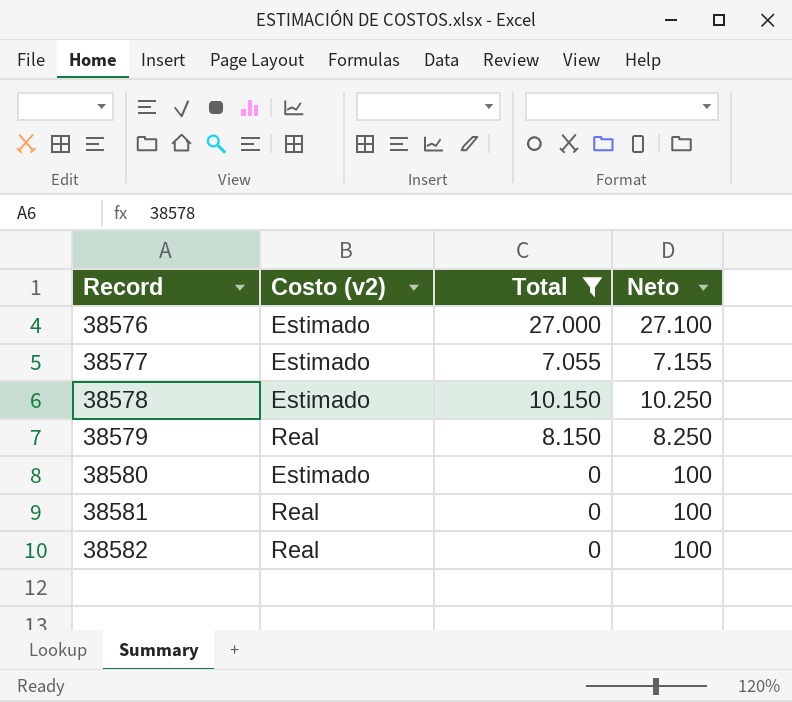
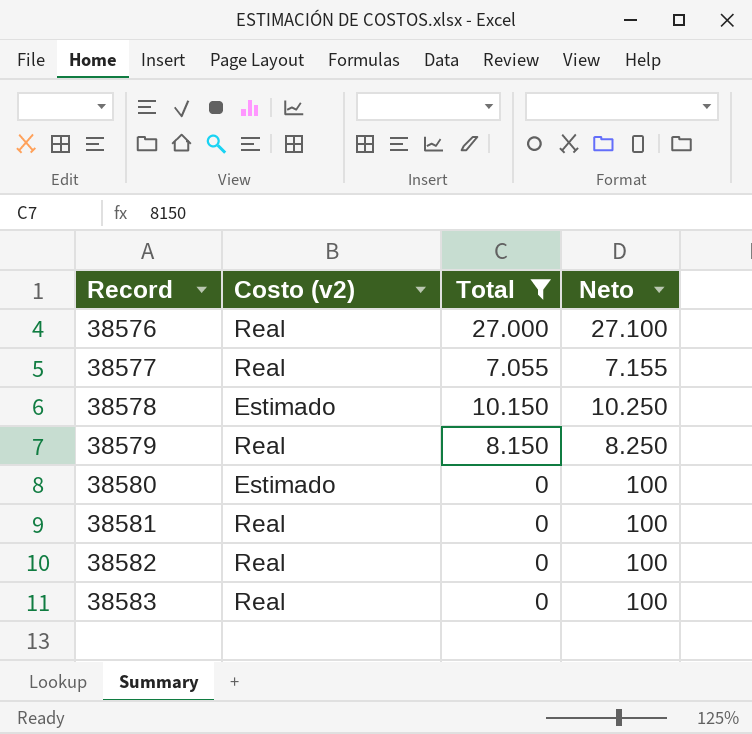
38576 | Costo (v2): Estimado -> Real
38577 | Costo (v2): Estimado -> Real
row 38583: none -> Real | 0 | 100

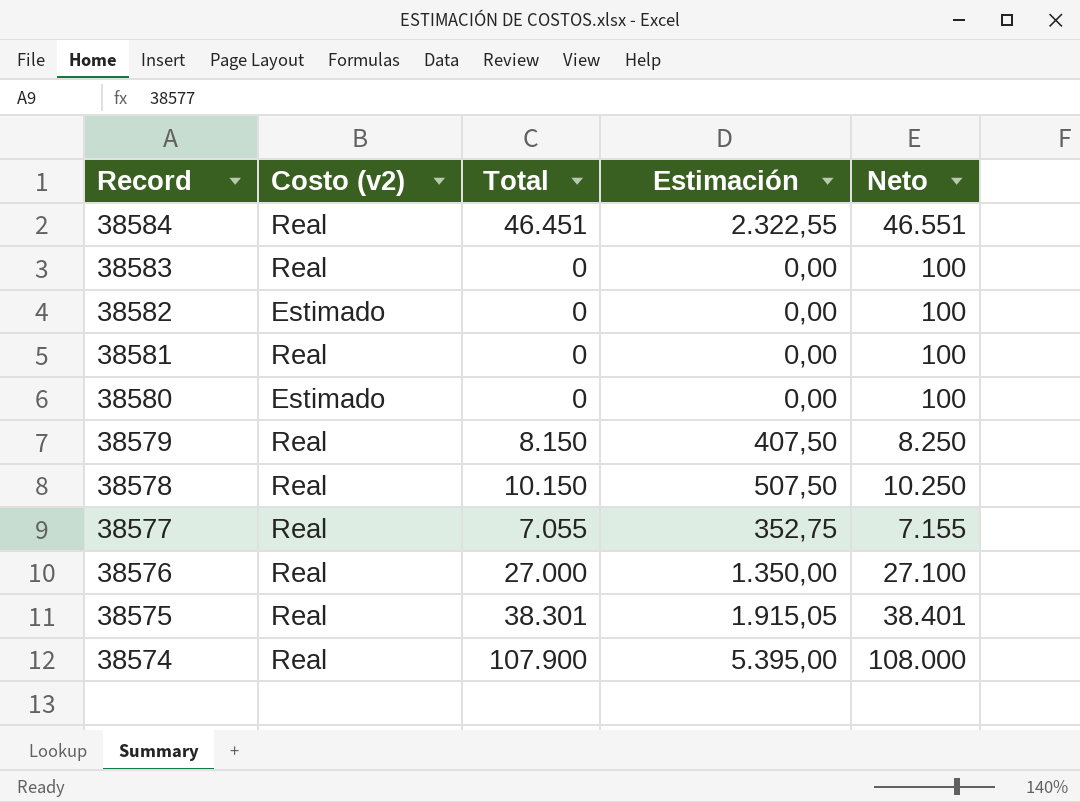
filter: Total <= 27.000 -> none
row order: Record ascending -> Record descending
column Estimación | formula: none -> [Total] * 0,05
38582 | Costo (v2): Real -> Estimado
38578 | Costo (v2): Estimado -> Real

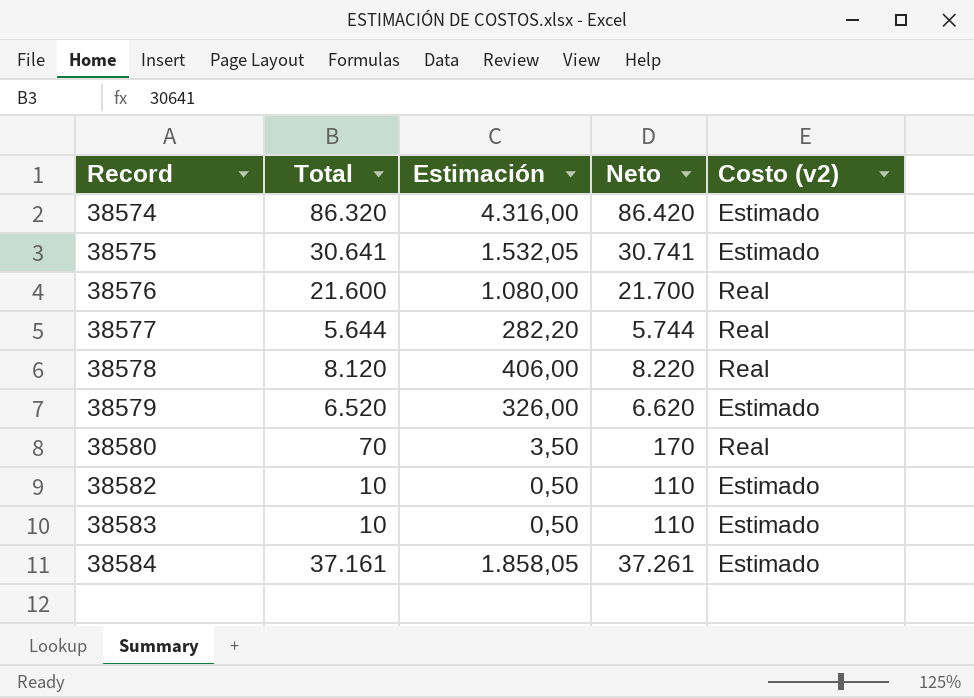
row order: Record descending -> Record ascending
column Costo (v2) | position: 2 -> 5
row 38581: Real | 0 | 0,00 | 100 -> none
38574 | Total: 107.900 -> 86.320
38574 | Estimación: 5.395,00 -> 4.316,00
38574 | Neto: 108.000 -> 86.420
38574 | Costo (v2): Real -> Estimado
38575 | Total: 38.301 -> 30.641
38575 | Estimación: 1.915,05 -> 1.532,05
38575 | Neto: 38.401 -> 30.741
38575 | Costo (v2): Real -> Estimado
38576 | Total: 27.000 -> 21.600
38576 | Estimación: 1.350,00 -> 1.080,00
38576 | Neto: 27.100 -> 21.700
38577 | Total: 7.055 -> 5.644
38577 | Estimación: 352,75 -> 282,20
38577 | Neto: 7.155 -> 5.744
38578 | Total: 10.150 -> 8.120
38578 | Estimación: 507,50 -> 406,00
38578 | Neto: 10.250 -> 8.220
38579 | Total: 8.150 -> 6.520
38579 | Estimación: 407,50 -> 326,00
38579 | Neto: 8.250 -> 6.620
38579 | Costo (v2): Real -> Estimado
38580 | Total: 0 -> 70
38580 | Estimación: 0,00 -> 3,50
38580 | Neto: 100 -> 170
38580 | Costo (v2): Estimado -> Real
38582 | Total: 0 -> 10
38582 | Estimación: 0,00 -> 0,50
38582 | Neto: 100 -> 110
38583 | Total: 0 -> 10
38583 | Estimación: 0,00 -> 0,50
38583 | Neto: 100 -> 110
38583 | Costo (v2): Real -> Estimado
38584 | Total: 46.451 -> 37.161
38584 | Estimación: 2.322,55 -> 1.858,05
38584 | Neto: 46.551 -> 37.261
38584 | Costo (v2): Real -> Estimado

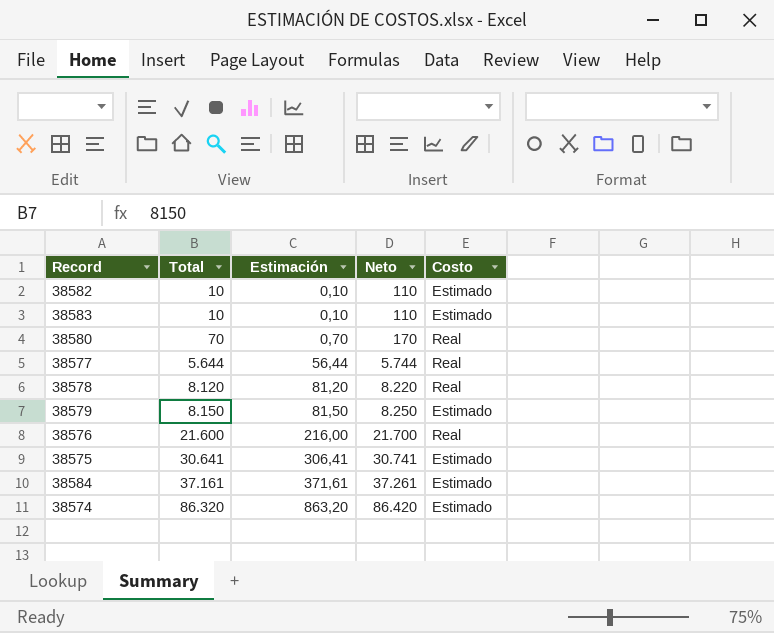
row order: Record ascending -> Total ascending
column Estimación | formula: [Total] * 0,05 -> [Total] * 0,01
column name: Costo (v2) -> Costo
38579 | Total: 6.520 -> 8.150
38579 | Neto: 6.620 -> 8.250

